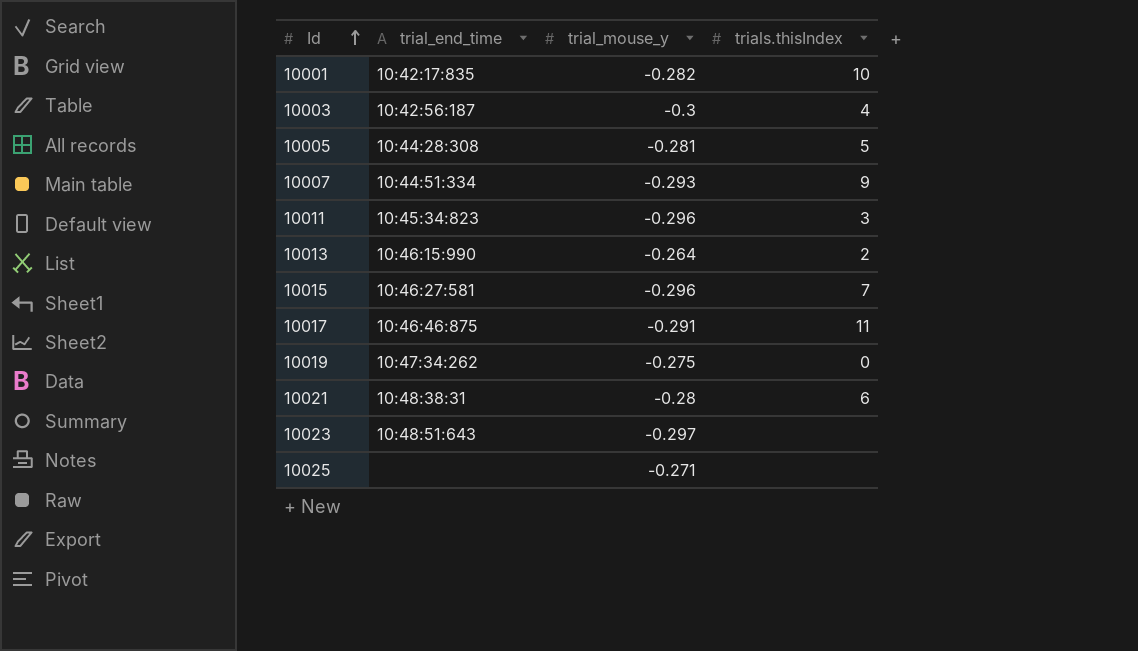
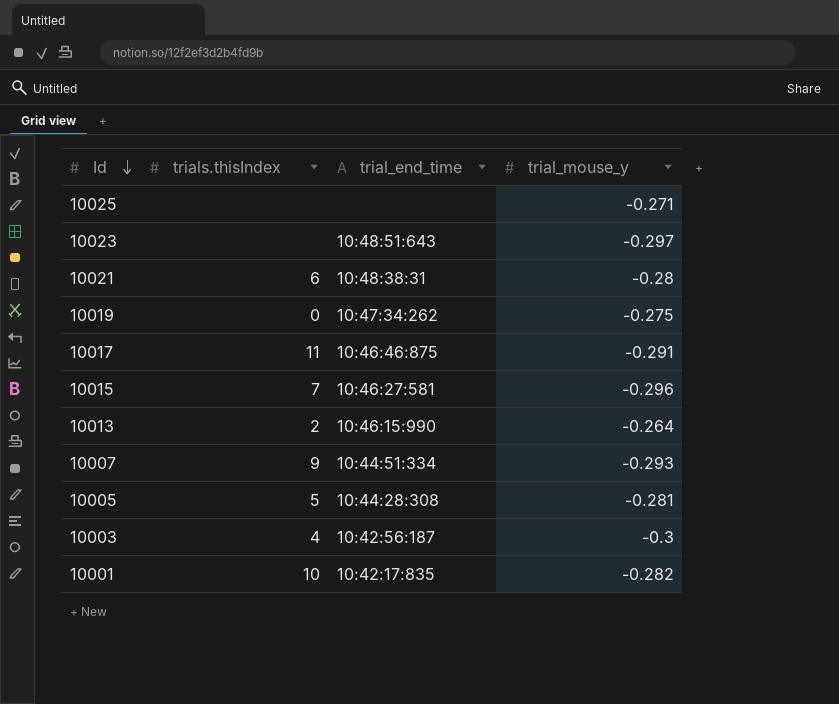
row order: Id ascending -> Id descending
column trials.thisIndex | position: 4 -> 2
row 10011: 10:45:34:823 | -0.296 | 3 -> none

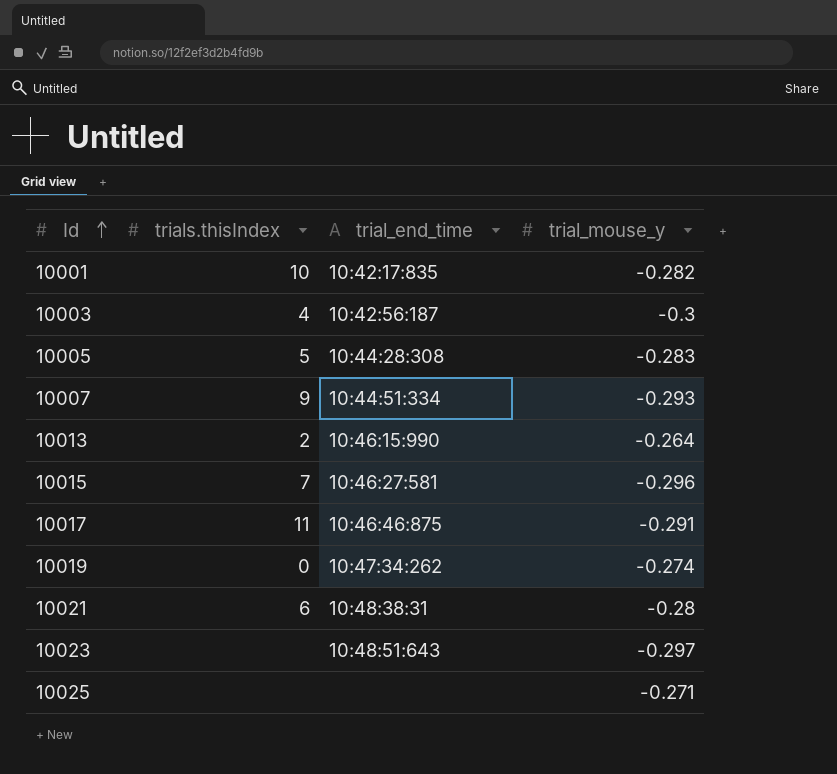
row order: Id descending -> Id ascending
10005 | trial_mouse_y: -0.281 -> -0.283
10019 | trial_mouse_y: -0.275 -> -0.274

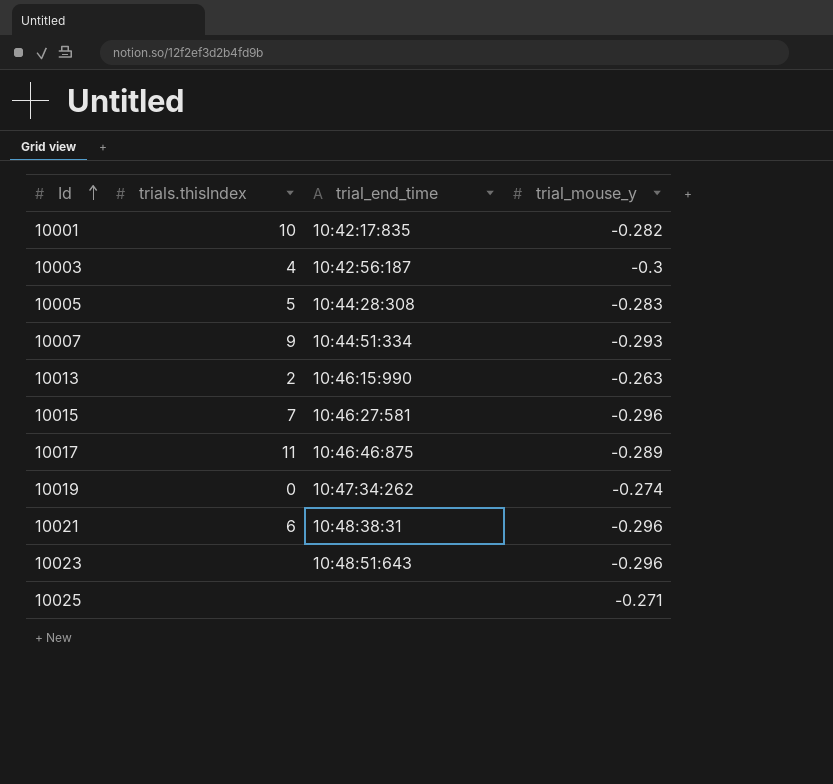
10013 | trial_mouse_y: -0.264 -> -0.263
10017 | trial_mouse_y: -0.291 -> -0.289
10021 | trial_mouse_y: -0.28 -> -0.296
10023 | trial_mouse_y: -0.297 -> -0.296

